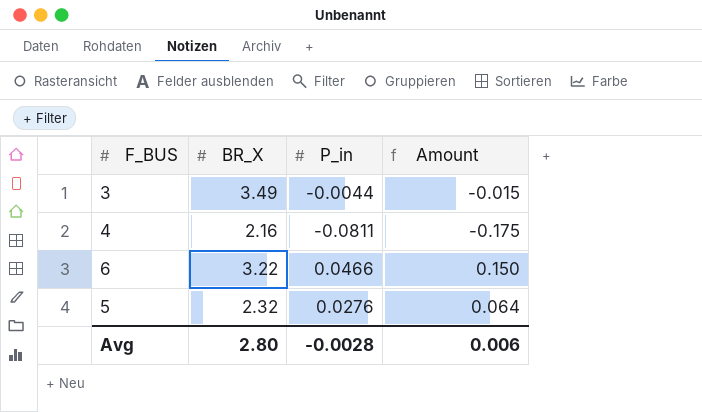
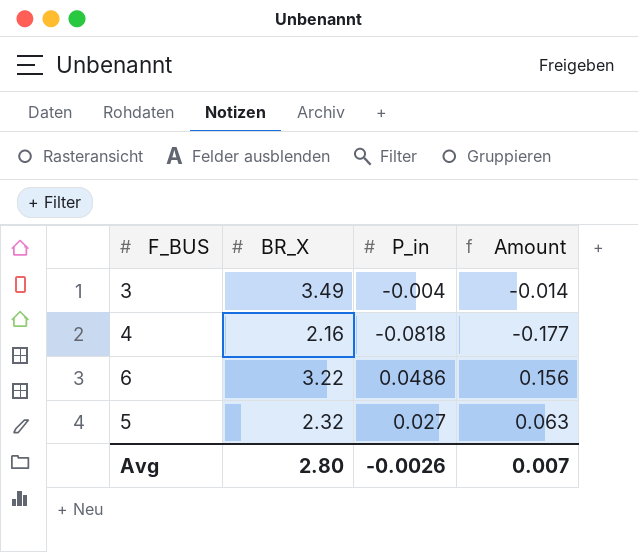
3 | P_in: -0.0044 -> -0.004
3 | Amount: -0.015 -> -0.014
4 | P_in: -0.0811 -> -0.0818
4 | Amount: -0.175 -> -0.177
6 | P_in: 0.0466 -> 0.0486
6 | Amount: 0.150 -> 0.156
5 | P_in: 0.0276 -> 0.027
5 | Amount: 0.064 -> 0.063
Avg | P_in: -0.0028 -> -0.0026
Avg | Amount: 0.006 -> 0.007

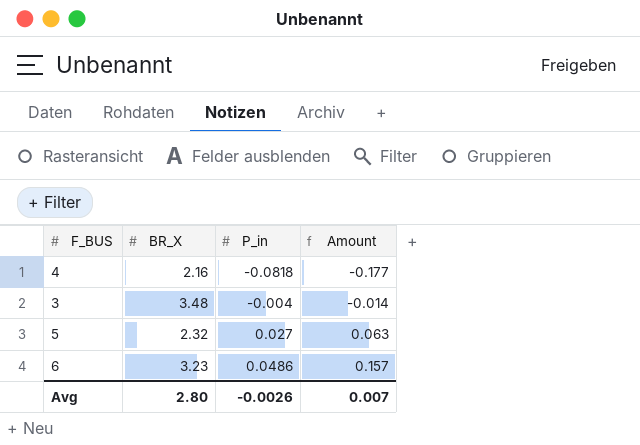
row order: none -> P_in ascending
3 | BR_X: 3.49 -> 3.48
6 | BR_X: 3.22 -> 3.23
6 | Amount: 0.156 -> 0.157

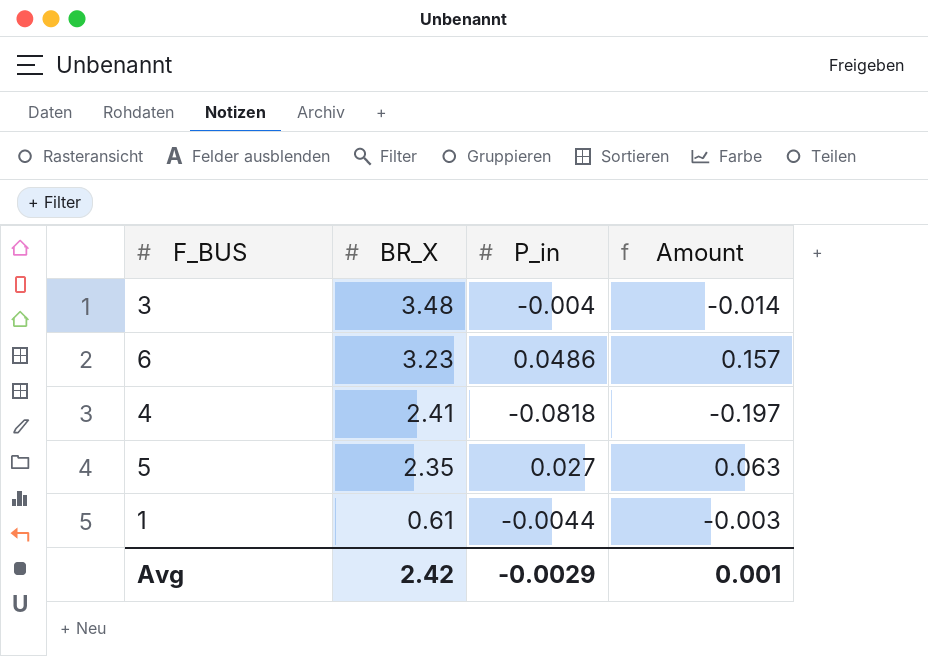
row order: P_in ascending -> BR_X descending
4 | BR_X: 2.16 -> 2.41
4 | Amount: -0.177 -> -0.197
5 | BR_X: 2.32 -> 2.35
row 1: none -> 0.61 | -0.0044 | -0.003
Avg | BR_X: 2.80 -> 2.42
Avg | P_in: -0.0026 -> -0.0029
Avg | Amount: 0.007 -> 0.001

